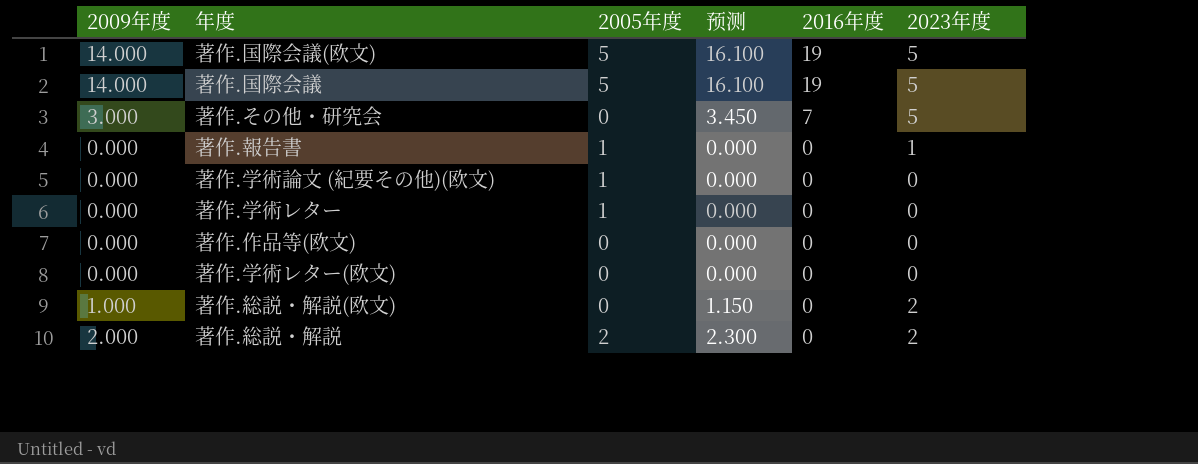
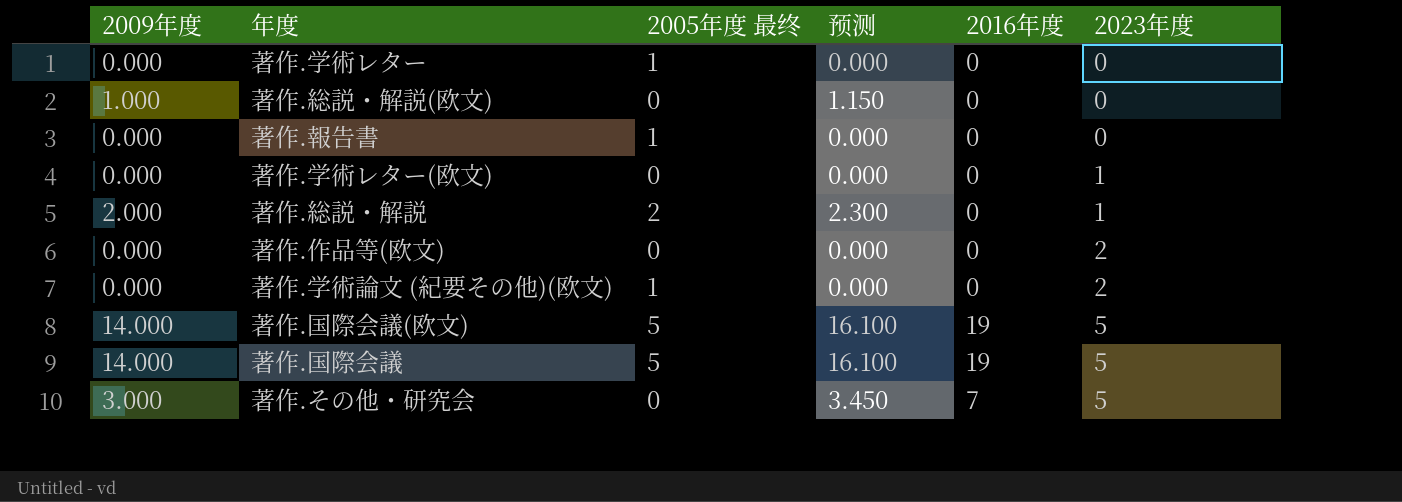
row order: 2016年度 descending -> 2023年度 ascending
column name: 2005年度 -> 2005年度 最终
著作.総説・解説(欧文) | 2023年度: 2 -> 0
著作.報告書 | 2023年度: 1 -> 0
著作.学術レター(欧文) | 2023年度: 0 -> 1
著作.総説・解説 | 2023年度: 2 -> 1
著作.作品等(欧文) | 2023年度: 0 -> 2
著作.学術論文 (紀要その他)(欧文) | 2023年度: 0 -> 2

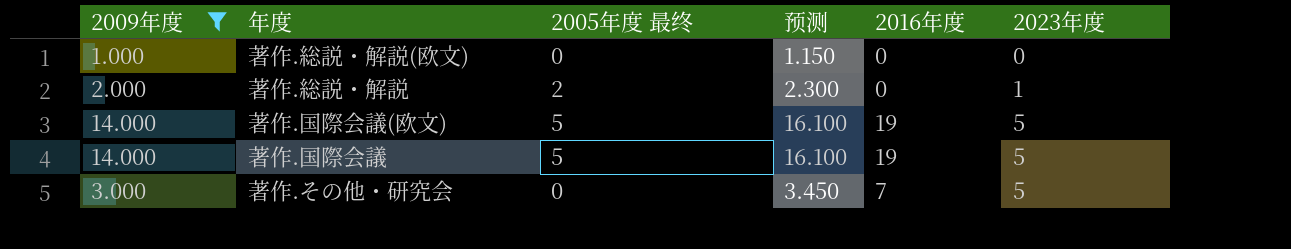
filter: none -> 2009年度 != 0.000

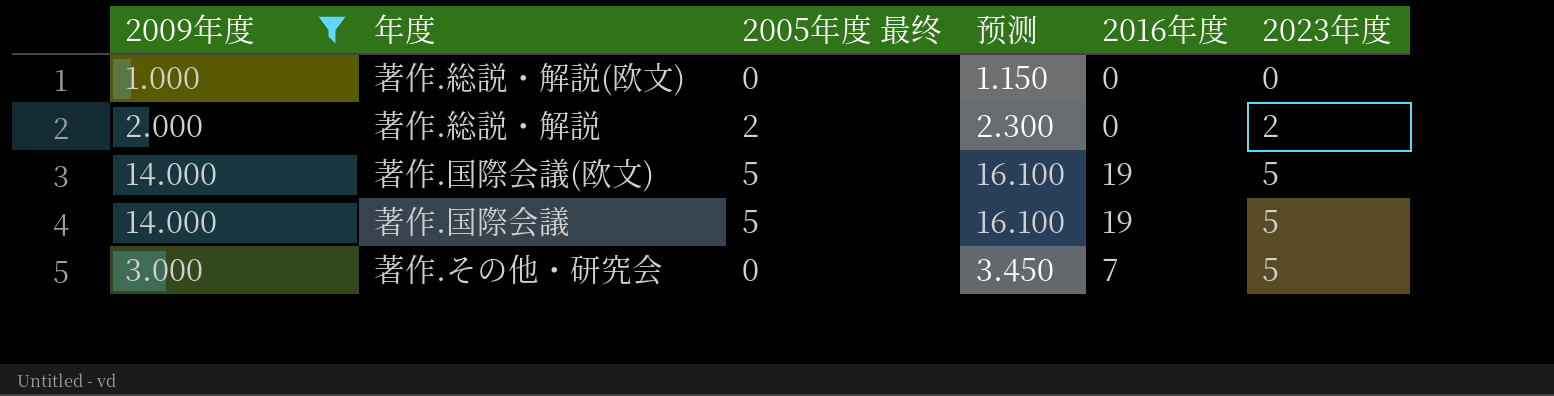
著作.総説・解説 | 2023年度: 1 -> 2

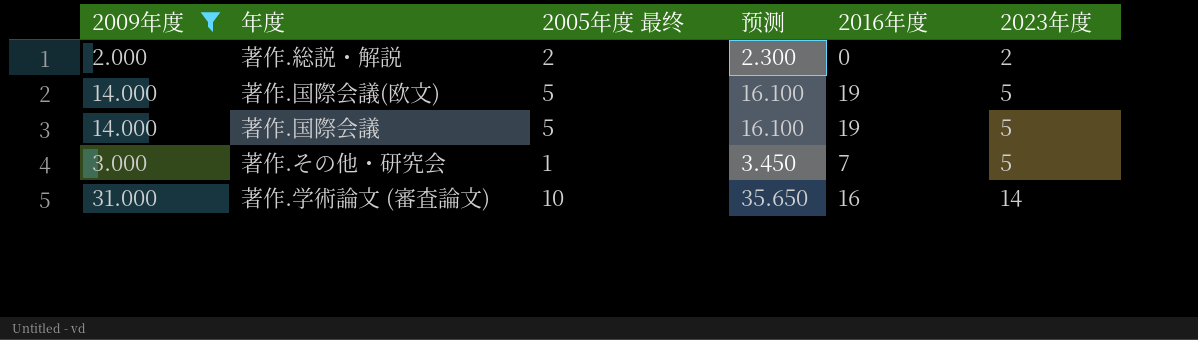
row 著作.総説・解説(欧文): 1.000 | 0 | 1.150 | 0 | 0 -> none
著作.その他・研究会 | 2005年度 最终: 0 -> 1
row 著作.学術論文 (審査論文): none -> 31.000 | 10 | 35.650 | 16 | 14

